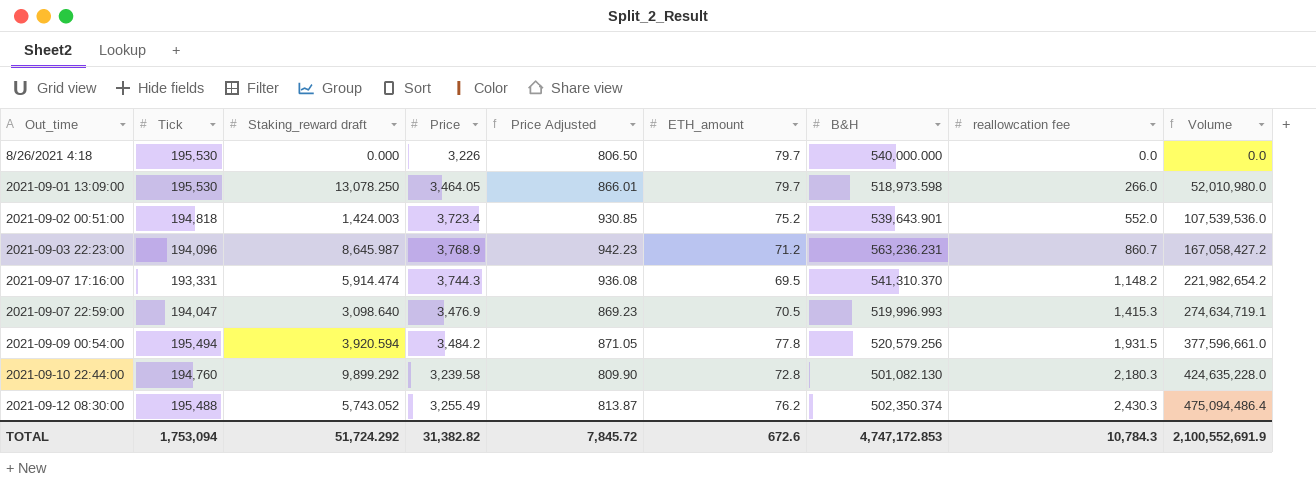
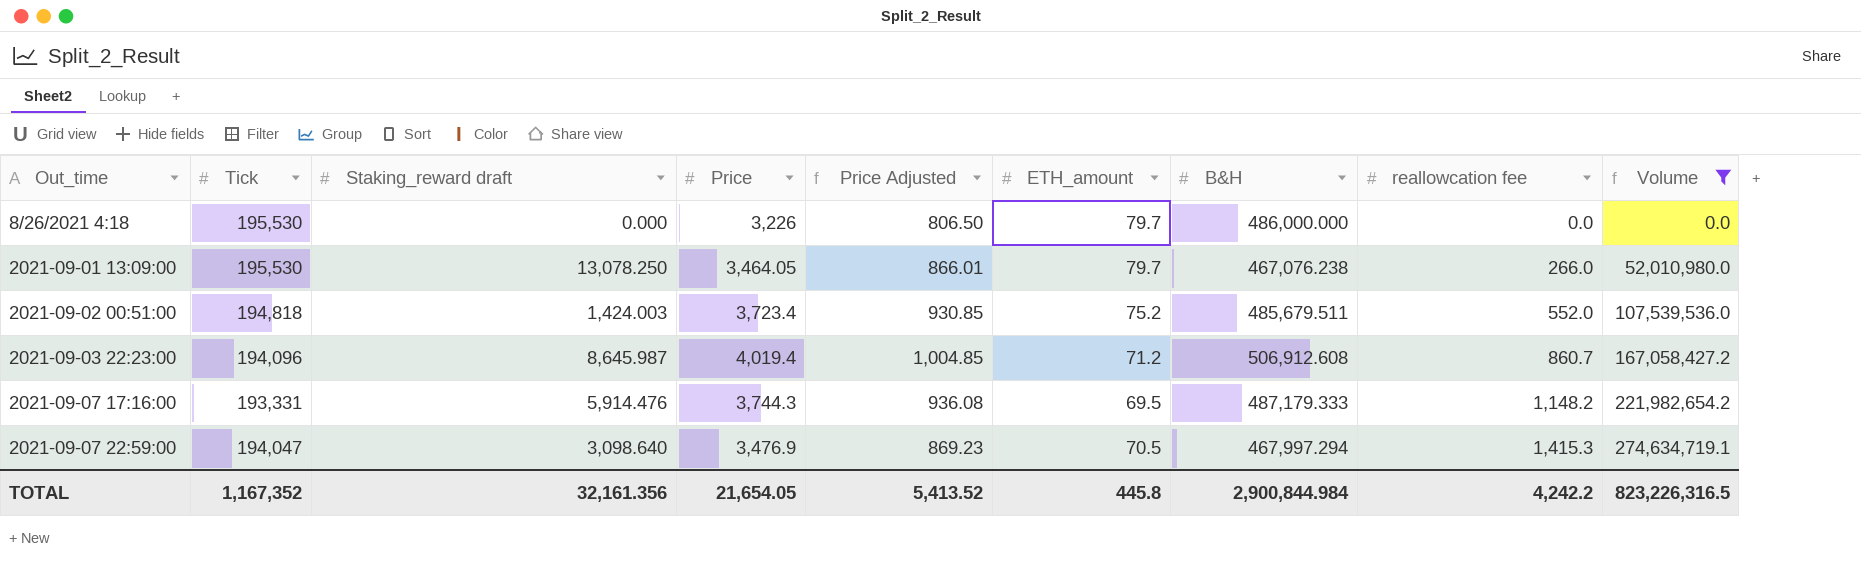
filter: none -> Volume <= 274,634,719.1
8/26/2021 4:18 | B&H: 540,000.000 -> 486,000.000
2021-09-01 13:09:00 | B&H: 518,973.598 -> 467,076.238
2021-09-02 00:51:00 | B&H: 539,643.901 -> 485,679.511
2021-09-03 22:23:00 | Price: 3,768.9 -> 4,019.4
2021-09-03 22:23:00 | Price Adjusted: 942.23 -> 1,004.85
2021-09-03 22:23:00 | B&H: 563,236.231 -> 506,912.608
2021-09-07 17:16:00 | Staking_reward draft: 5,914.474 -> 5,914.476
2021-09-07 17:16:00 | B&H: 541,310.370 -> 487,179.333
2021-09-07 22:59:00 | B&H: 519,996.993 -> 467,997.294
TOTAL | Tick: 1,753,094 -> 1,167,352
TOTAL | Staking_reward draft: 51,724.292 -> 32,161.356
TOTAL | Price: 31,382.82 -> 21,654.05
TOTAL | Price Adjusted: 7,845.72 -> 5,413.52
TOTAL | ETH_amount: 672.6 -> 445.8
TOTAL | B&H: 4,747,172.853 -> 2,900,844.984
TOTAL | reallowcation fee: 10,784.3 -> 4,242.2
TOTAL | Volume: 2,100,552,691.9 -> 823,226,316.5

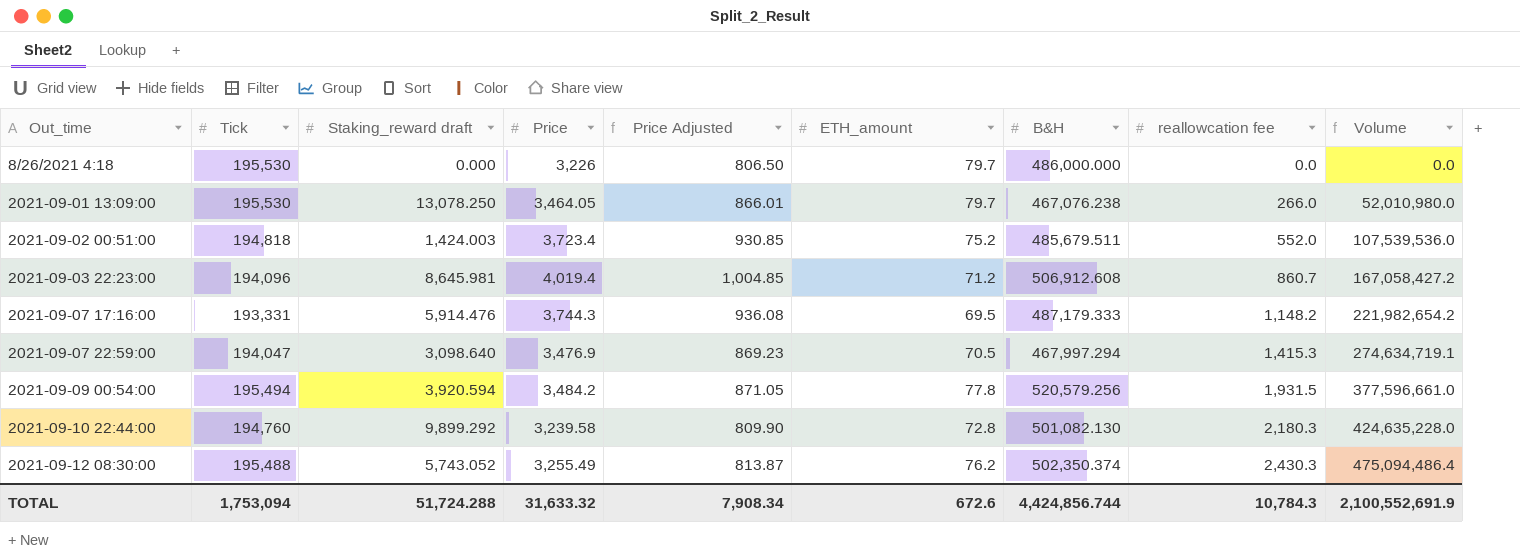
filter: Volume <= 274,634,719.1 -> none
2021-09-03 22:23:00 | Staking_reward draft: 8,645.987 -> 8,645.981
TOTAL | Tick: 1,167,352 -> 1,753,094
TOTAL | Staking_reward draft: 32,161.356 -> 51,724.288
TOTAL | Price: 21,654.05 -> 31,633.32
TOTAL | Price Adjusted: 5,413.52 -> 7,908.34
TOTAL | ETH_amount: 445.8 -> 672.6
TOTAL | B&H: 2,900,844.984 -> 4,424,856.744
TOTAL | reallowcation fee: 4,242.2 -> 10,784.3
TOTAL | Volume: 823,226,316.5 -> 2,100,552,691.9

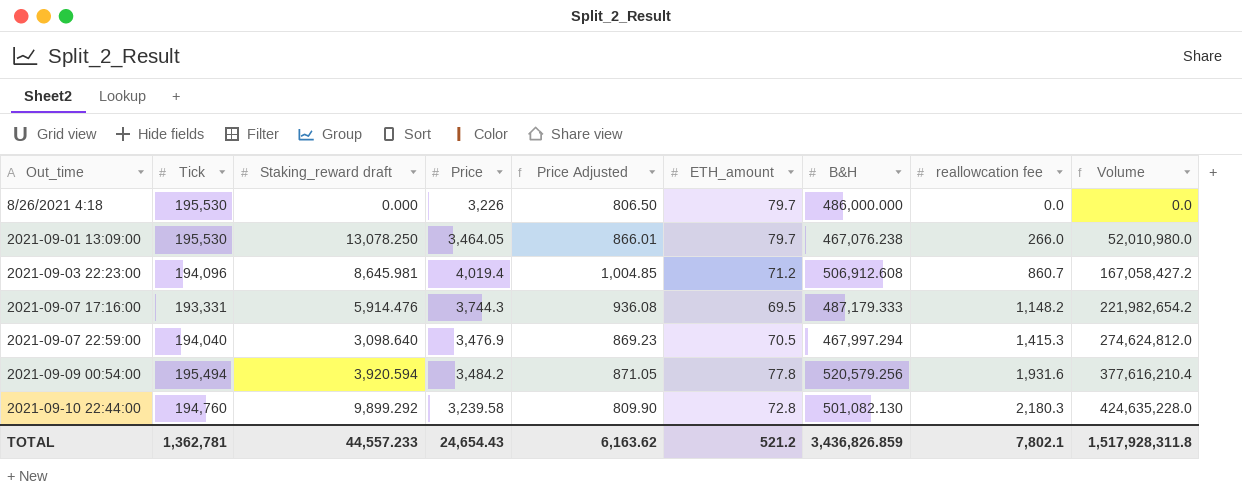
row 2021-09-02 00:51:00: 194,818 | 1,424.003 | 3,723.4 | 930.85 | 75.2 | 485,679.511 | 552.0 | 107,539,536.0 -> none
row 2021-09-12 08:30:00: 195,488 | 5,743.052 | 3,255.49 | 813.87 | 76.2 | 502,350.374 | 2,430.3 | 475,094,486.4 -> none
2021-09-07 22:59:00 | Tick: 194,047 -> 194,040
2021-09-07 22:59:00 | Volume: 274,634,719.1 -> 274,624,812.0
2021-09-09 00:54:00 | reallowcation fee: 1,931.5 -> 1,931.6
2021-09-09 00:54:00 | Volume: 377,596,661.0 -> 377,616,210.4
TOTAL | Tick: 1,753,094 -> 1,362,781
TOTAL | Staking_reward draft: 51,724.288 -> 44,557.233
TOTAL | Price: 31,633.32 -> 24,654.43
TOTAL | Price Adjusted: 7,908.34 -> 6,163.62
TOTAL | ETH_amount: 672.6 -> 521.2
TOTAL | B&H: 4,424,856.744 -> 3,436,826.859
TOTAL | reallowcation fee: 10,784.3 -> 7,802.1
TOTAL | Volume: 2,100,552,691.9 -> 1,517,928,311.8

